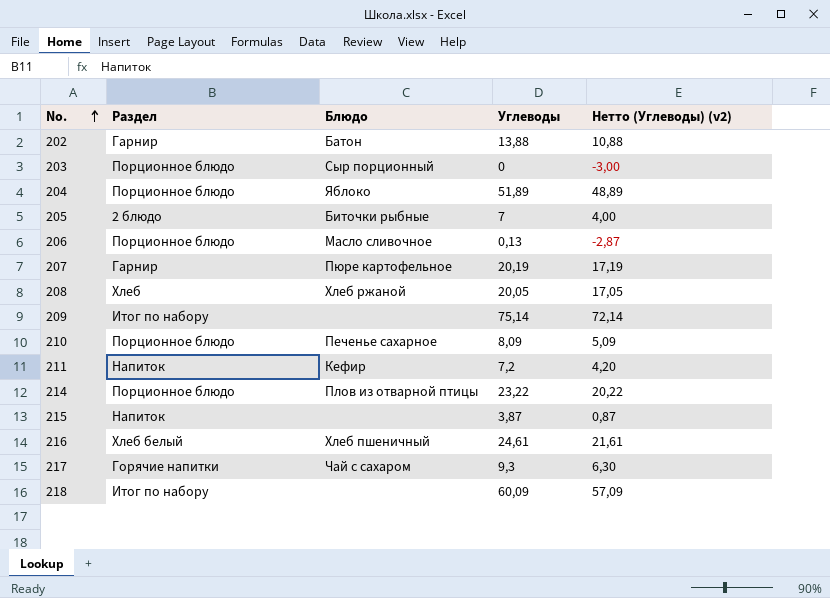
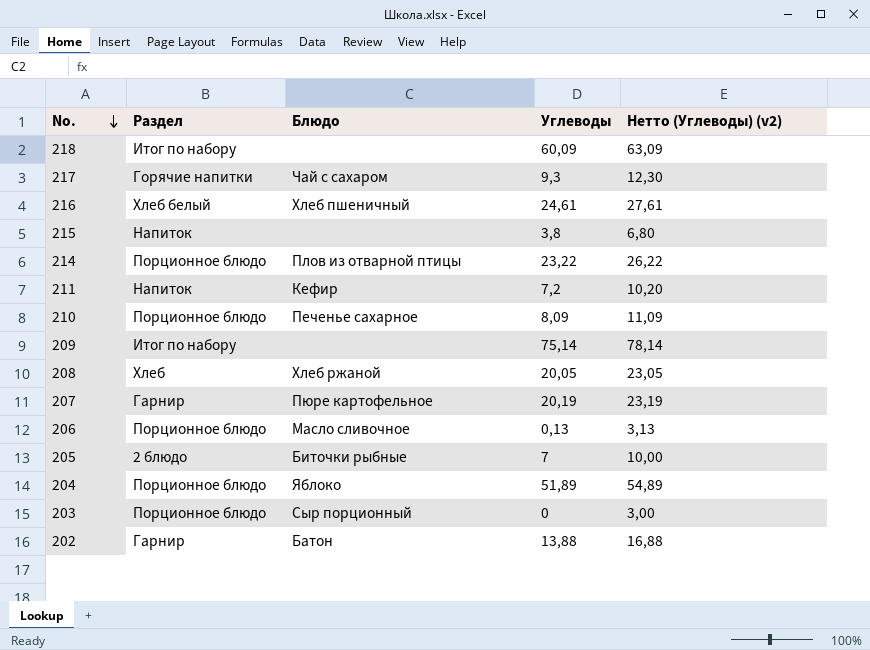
row order: No. ascending -> No. descending
column Нетто (Углеводы) (v2) | formula: [Углеводы] - 3 -> [Углеводы] + 3
215 | Углеводы: 3,87 -> 3,8

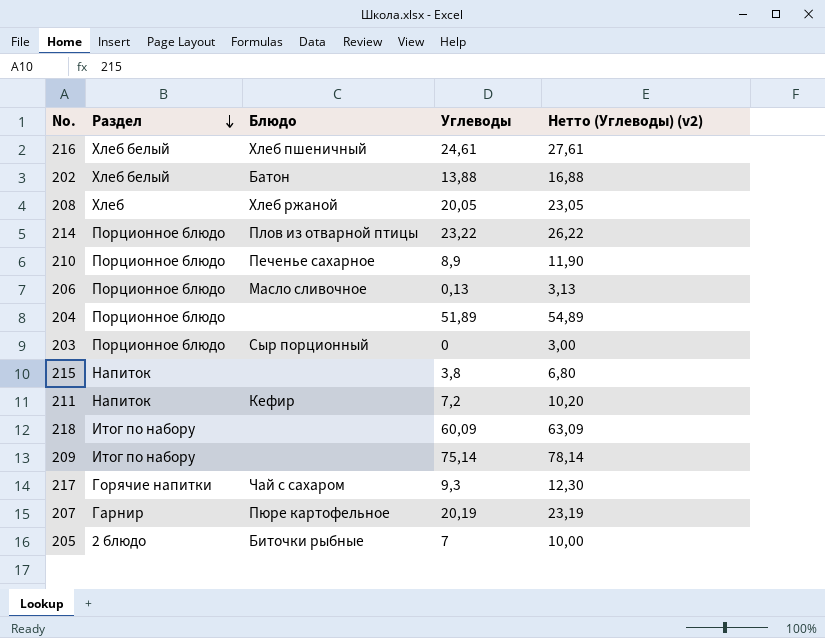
row order: No. descending -> Раздел descending
202 | Раздел: Гарнир -> Хлеб белый
210 | Углеводы: 8,09 -> 8,9
210 | Нетто (Углеводы) (v2): 11,09 -> 11,90
204 | Блюдо: Яблоко -> none

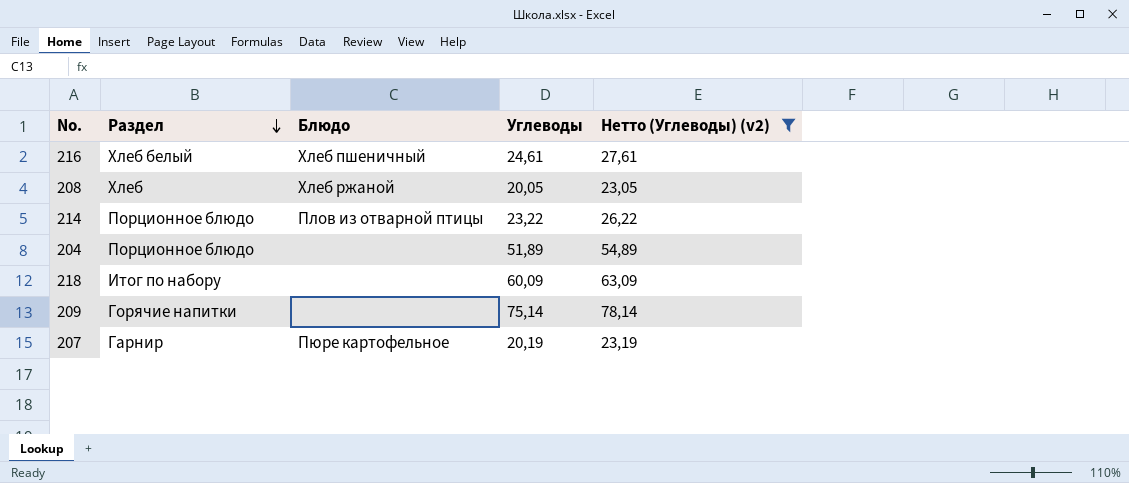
filter: none -> Нетто (Углеводы) (v2) >= 23,05
209 | Раздел: Итог по набору -> Горячие напитки

